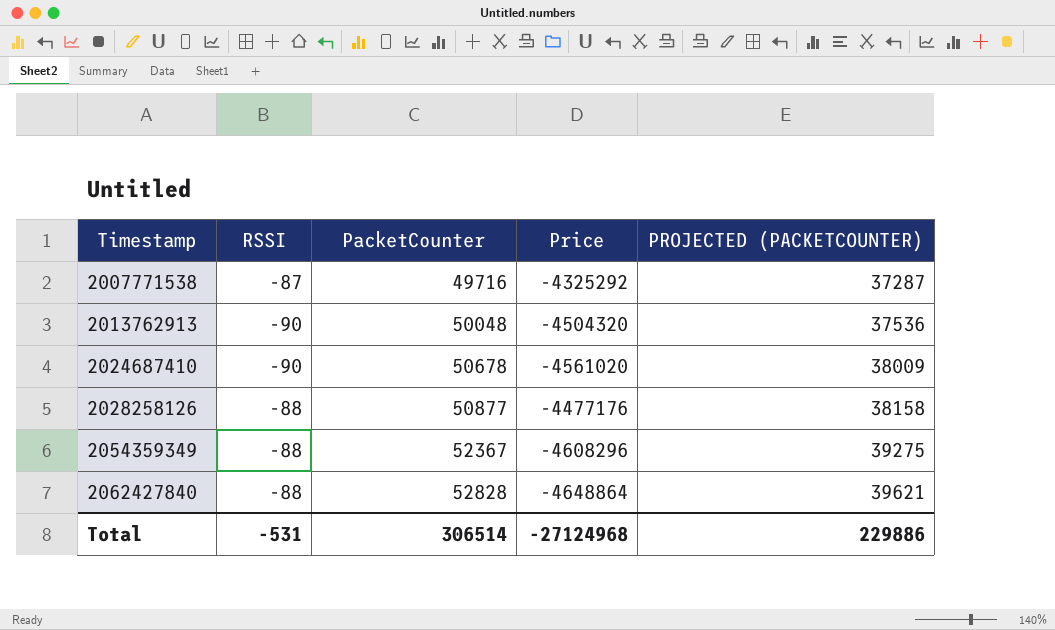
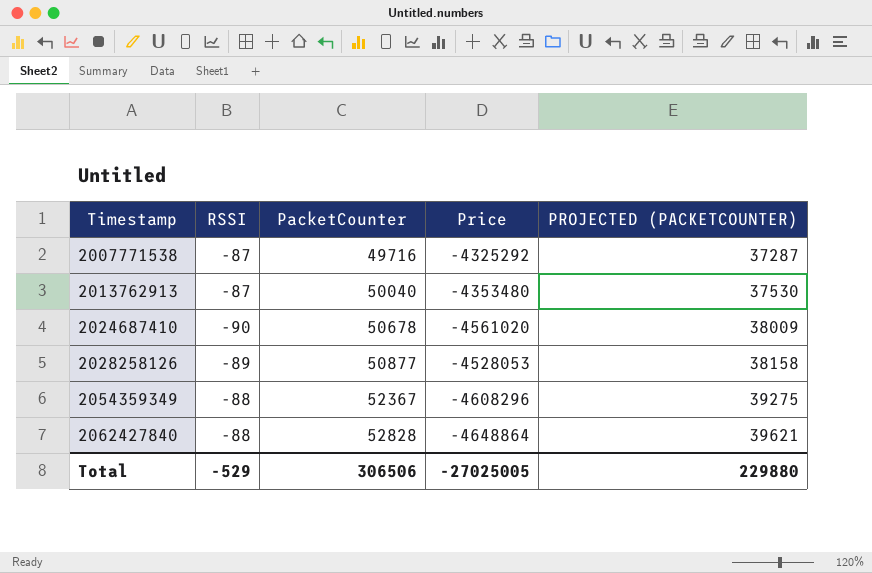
2013762913 | RSSI: -90 -> -87
2013762913 | PacketCounter: 50048 -> 50040
2013762913 | Price: -4504320 -> -4353480
2013762913 | PROJECTED (PACKETCOUNTER): 37536 -> 37530
2028258126 | RSSI: -88 -> -89
2028258126 | Price: -4477176 -> -4528053
Total | RSSI: -531 -> -529
Total | PacketCounter: 306514 -> 306506
Total | Price: -27124968 -> -27025005
Total | PROJECTED (PACKETCOUNTER): 229886 -> 229880

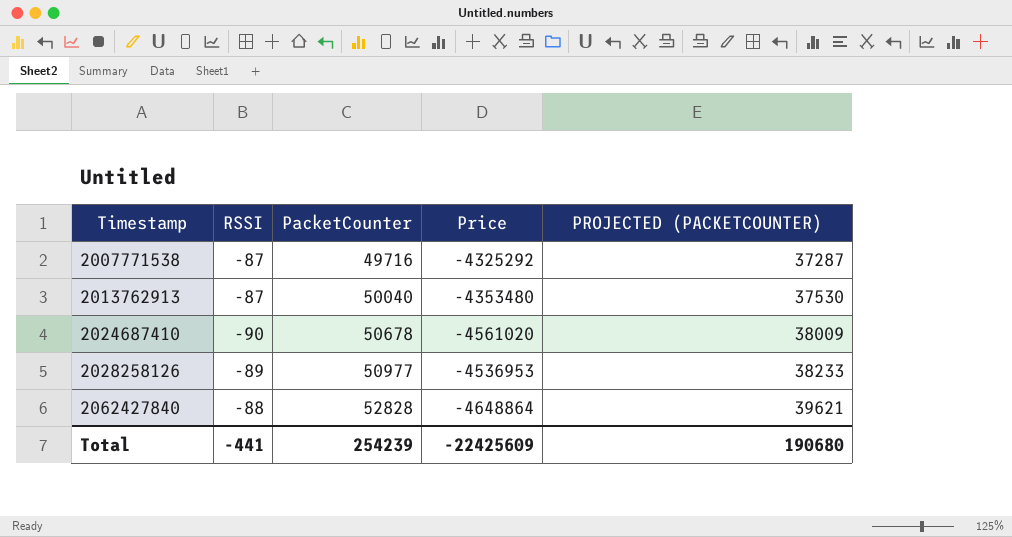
row 2054359349: -88 | 52367 | -4608296 | 39275 -> none
2028258126 | PacketCounter: 50877 -> 50977
2028258126 | Price: -4528053 -> -4536953
2028258126 | PROJECTED (PACKETCOUNTER): 38158 -> 38233
Total | RSSI: -529 -> -441
Total | PacketCounter: 306506 -> 254239
Total | Price: -27025005 -> -22425609
Total | PROJECTED (PACKETCOUNTER): 229880 -> 190680

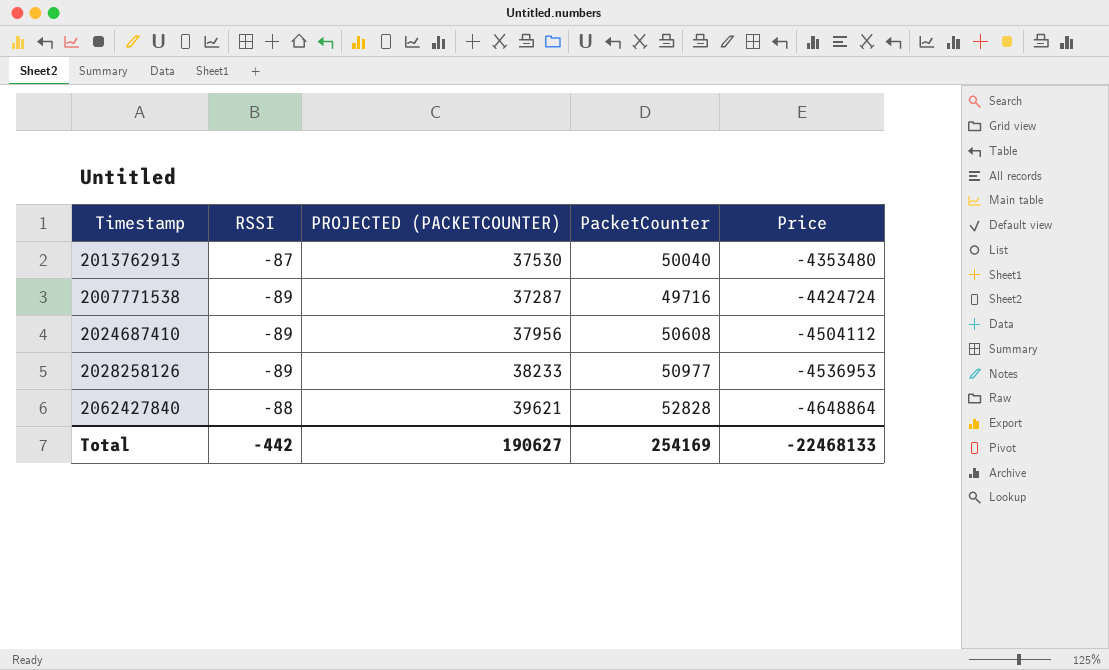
row order: Timestamp ascending -> Price descending
column PROJECTED (PACKETCOUNTER) | position: 5 -> 3
2007771538 | RSSI: -87 -> -89
2007771538 | Price: -4325292 -> -4424724
2024687410 | RSSI: -90 -> -89
2024687410 | PROJECTED (PACKETCOUNTER): 38009 -> 37956
2024687410 | PacketCounter: 50678 -> 50608
2024687410 | Price: -4561020 -> -4504112
Total | RSSI: -441 -> -442
Total | PROJECTED (PACKETCOUNTER): 190680 -> 190627
Total | PacketCounter: 254239 -> 254169
Total | Price: -22425609 -> -22468133

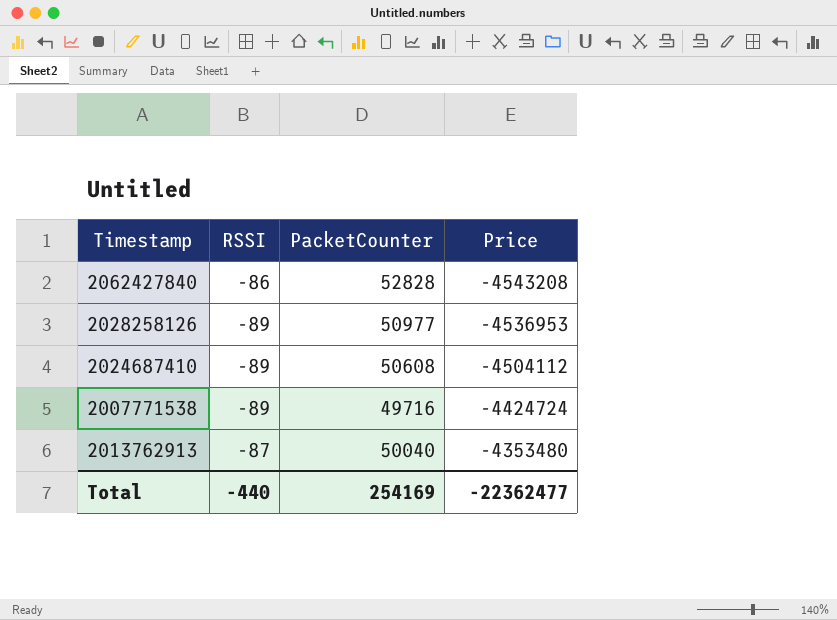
row order: Price descending -> Price ascending
column PROJECTED (PACKETCOUNTER) | formula: [PacketCounter] * 0.75 -> none
2062427840 | RSSI: -88 -> -86
2062427840 | Price: -4648864 -> -4543208
Total | RSSI: -442 -> -440
Total | Price: -22468133 -> -22362477

